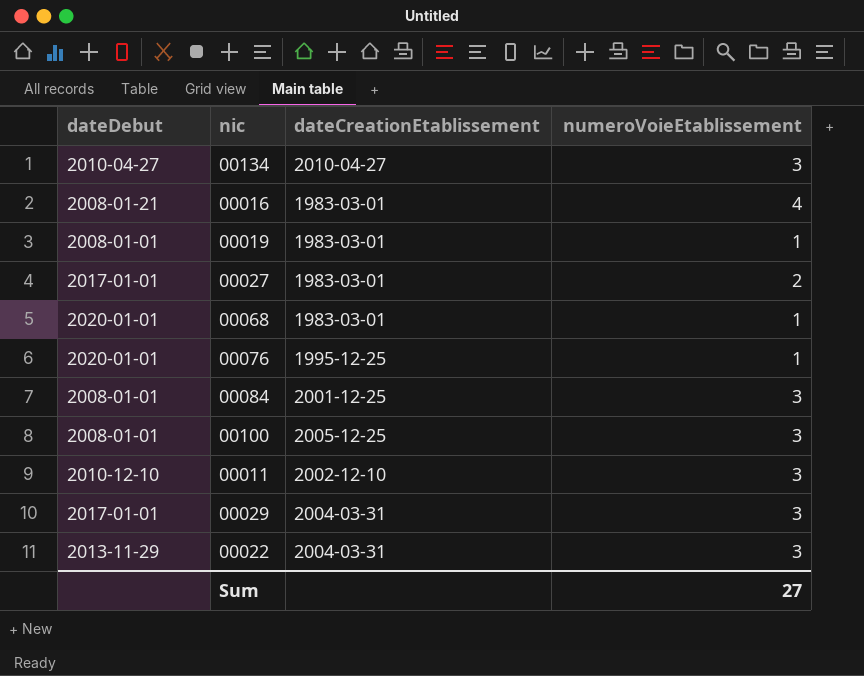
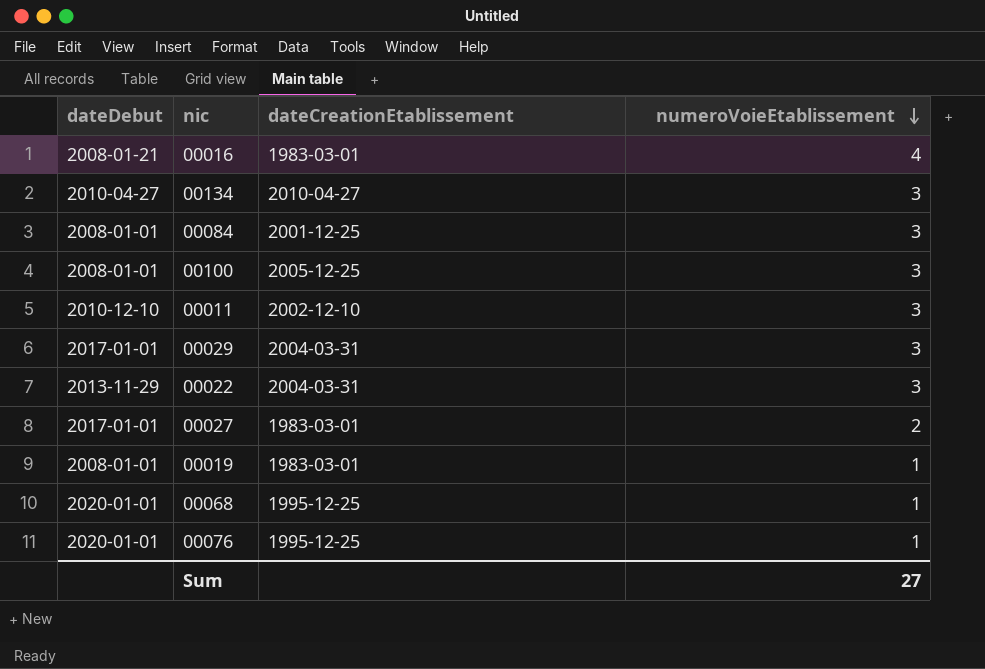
row order: none -> numeroVoieEtablissement descending
00068 | dateCreationEtablissement: 1983-03-01 -> 1995-12-25

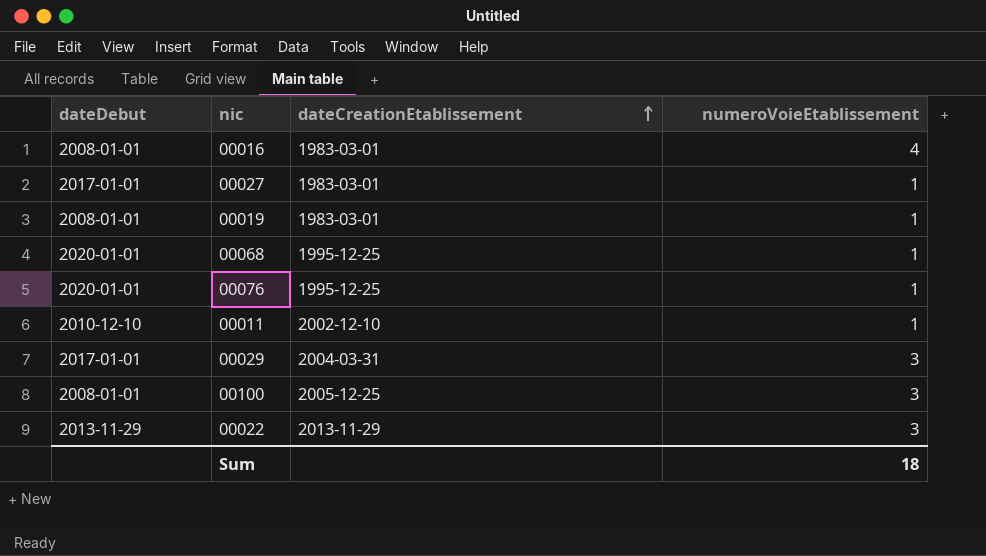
row order: numeroVoieEtablissement descending -> dateCreationEtablissement ascending
row 00134: 2010-04-27 | 2010-04-27 | 3 -> none
row 00084: 2008-01-01 | 2001-12-25 | 3 -> none
00016 | dateDebut: 2008-01-21 -> 2008-01-01
00027 | numeroVoieEtablissement: 2 -> 1
00011 | numeroVoieEtablissement: 3 -> 1
00022 | dateCreationEtablissement: 2004-03-31 -> 2013-11-29
Sum | numeroVoieEtablissement: 27 -> 18

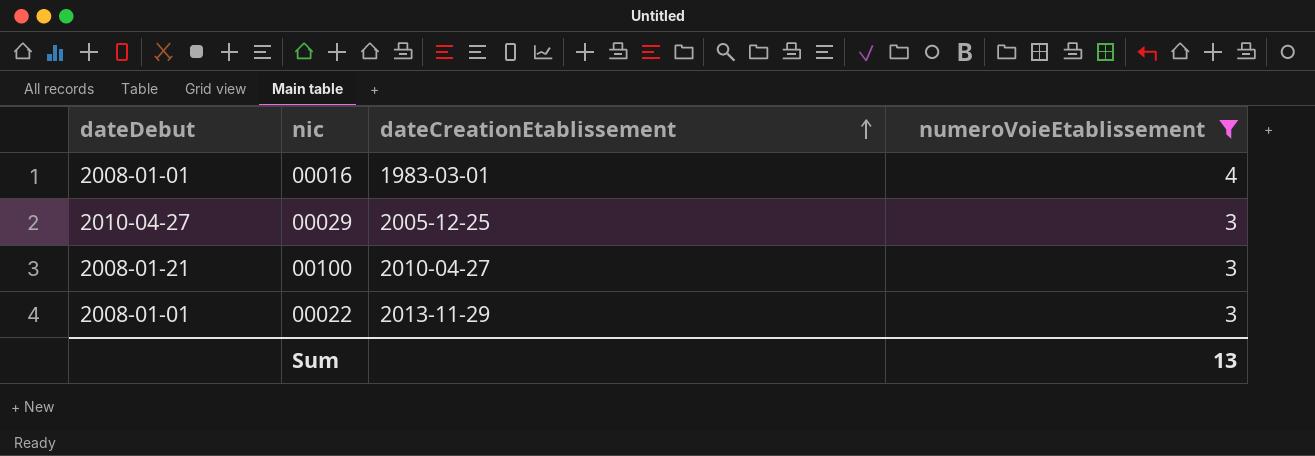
filter: none -> numeroVoieEtablissement != 1
00029 | dateDebut: 2017-01-01 -> 2010-04-27
00029 | dateCreationEtablissement: 2004-03-31 -> 2005-12-25
00100 | dateDebut: 2008-01-01 -> 2008-01-21
00100 | dateCreationEtablissement: 2005-12-25 -> 2010-04-27
00022 | dateDebut: 2013-11-29 -> 2008-01-01
Sum | numeroVoieEtablissement: 18 -> 13

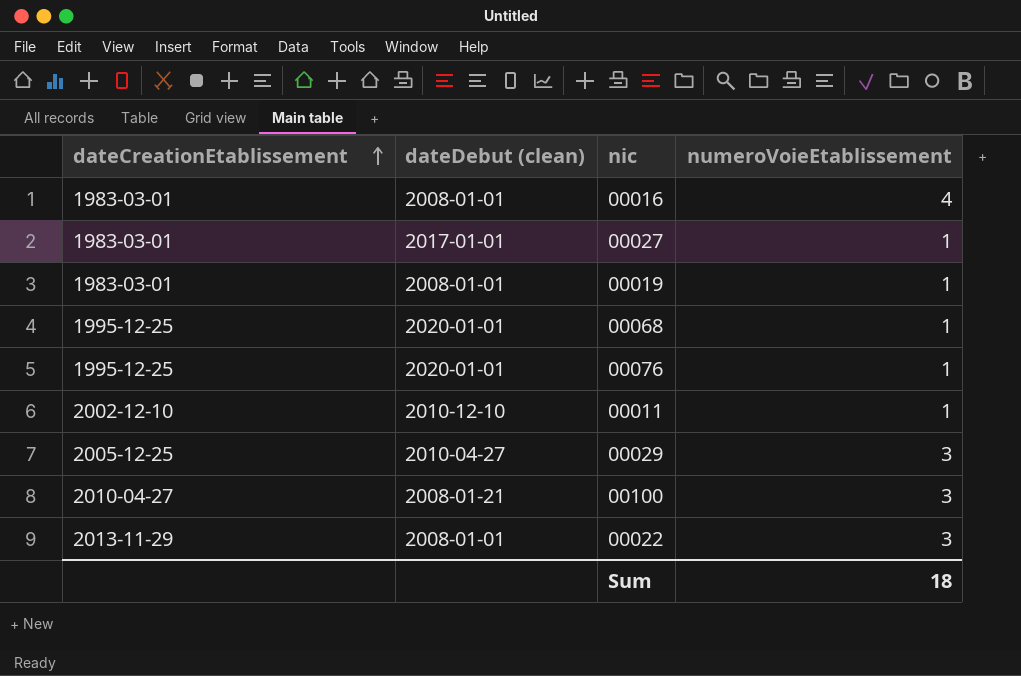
filter: numeroVoieEtablissement != 1 -> none
column dateCreationEtablissement | position: 3 -> 1
column name: dateDebut -> dateDebut (clean)
Sum | numeroVoieEtablissement: 13 -> 18

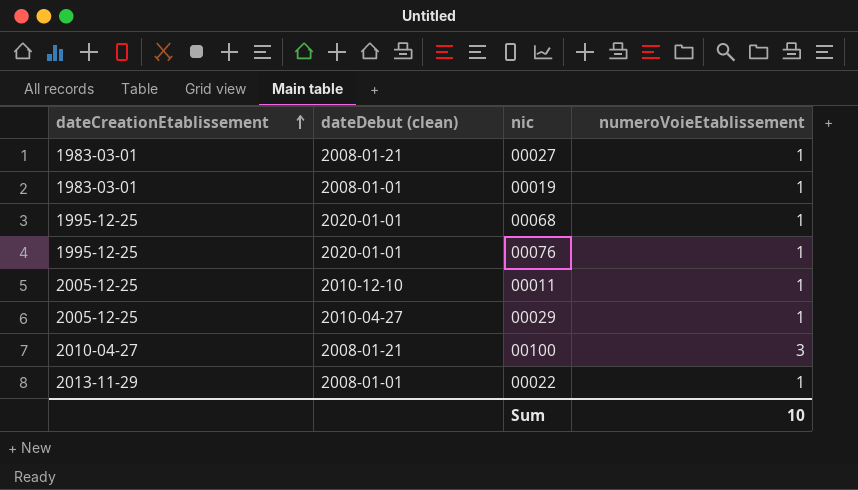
row 00016: 1983-03-01 | 2008-01-01 | 4 -> none
00027 | dateDebut (clean): 2017-01-01 -> 2008-01-21
00011 | dateCreationEtablissement: 2002-12-10 -> 2005-12-25
00029 | numeroVoieEtablissement: 3 -> 1
00022 | numeroVoieEtablissement: 3 -> 1
Sum | numeroVoieEtablissement: 18 -> 10

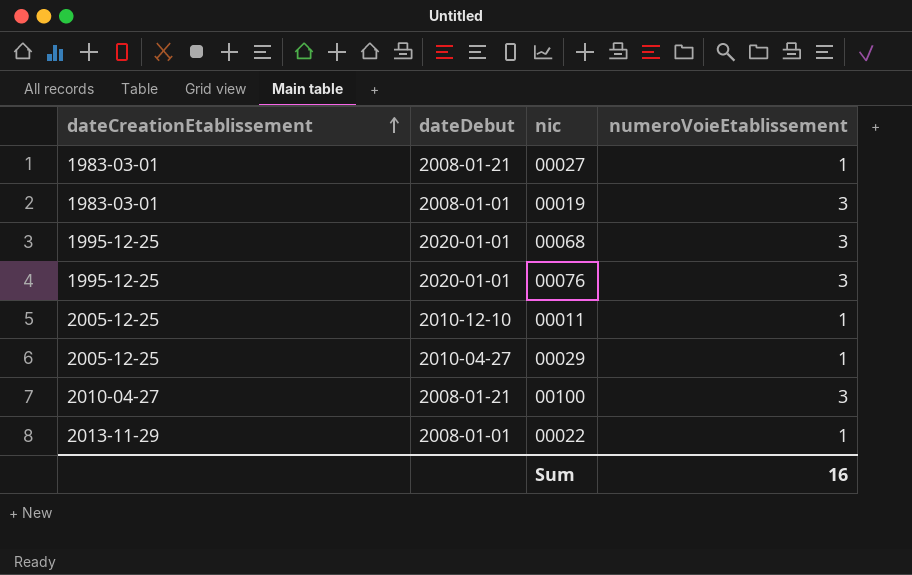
column name: dateDebut (clean) -> dateDebut
00019 | numeroVoieEtablissement: 1 -> 3
00068 | numeroVoieEtablissement: 1 -> 3
00076 | numeroVoieEtablissement: 1 -> 3
Sum | numeroVoieEtablissement: 10 -> 16

